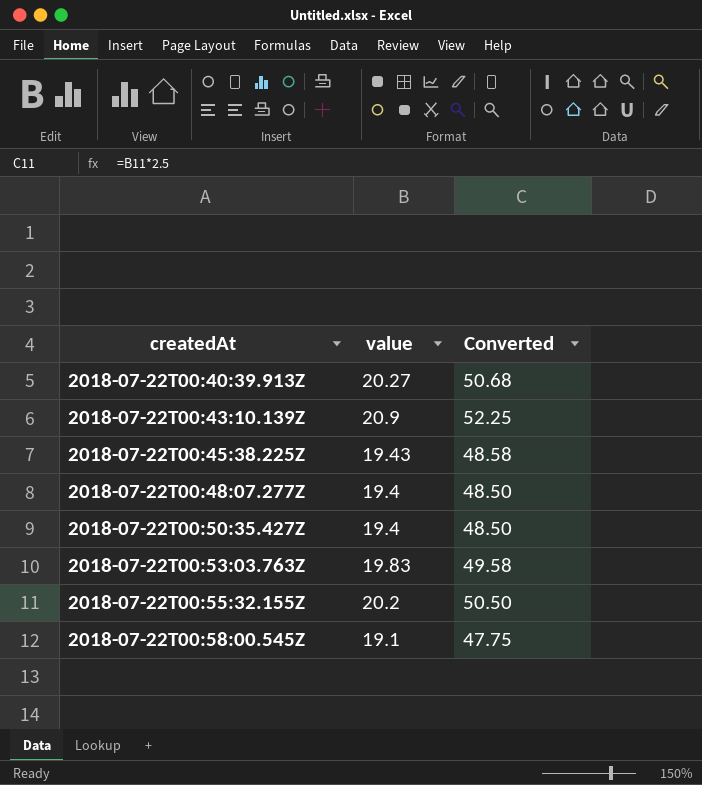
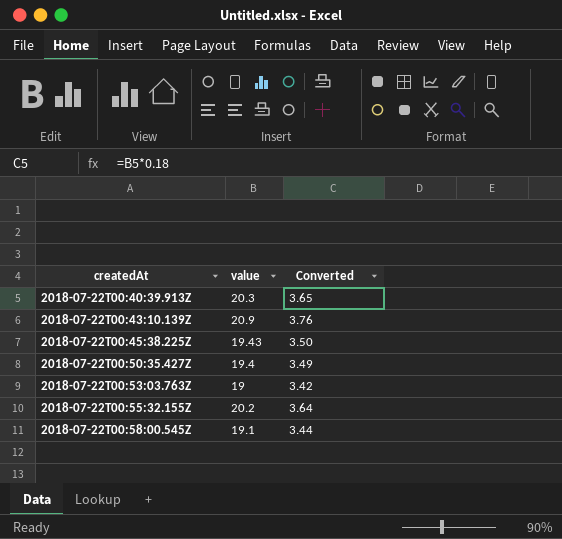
column Converted | formula: [value] * 2.5 -> [value] * 0.18
row 2018-07-22T00:48:07.277Z: 19.4 | 48.50 -> none
2018-07-22T00:40:39.913Z | value: 20.27 -> 20.3
2018-07-22T00:53:03.763Z | value: 19.83 -> 19

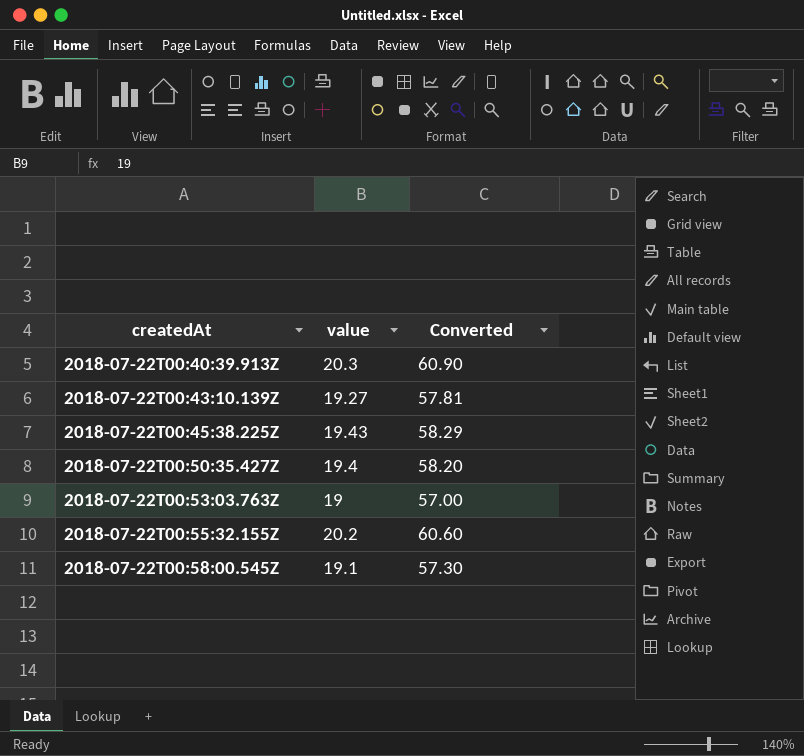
column Converted | formula: [value] * 0.18 -> [value] * 3
2018-07-22T00:43:10.139Z | value: 20.9 -> 19.27

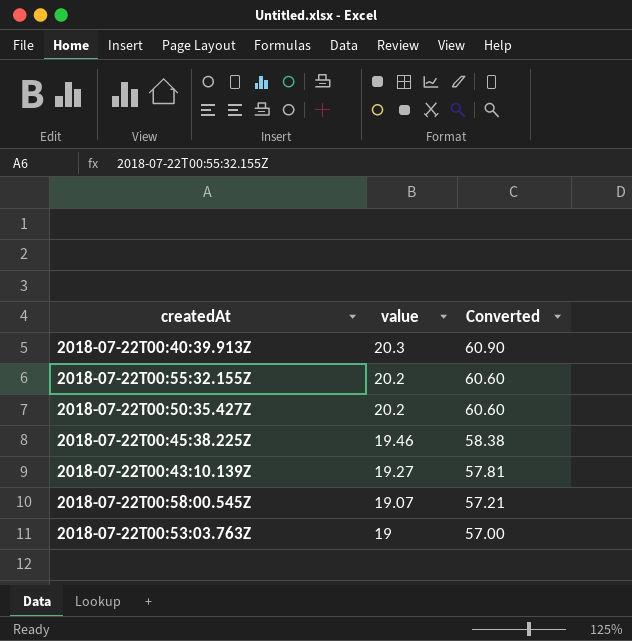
row order: createdAt ascending -> value descending
2018-07-22T00:50:35.427Z | value: 19.4 -> 20.2
2018-07-22T00:50:35.427Z | Converted: 58.20 -> 60.60
2018-07-22T00:45:38.225Z | value: 19.43 -> 19.46
2018-07-22T00:45:38.225Z | Converted: 58.29 -> 58.38
2018-07-22T00:58:00.545Z | value: 19.1 -> 19.07
2018-07-22T00:58:00.545Z | Converted: 57.30 -> 57.21

